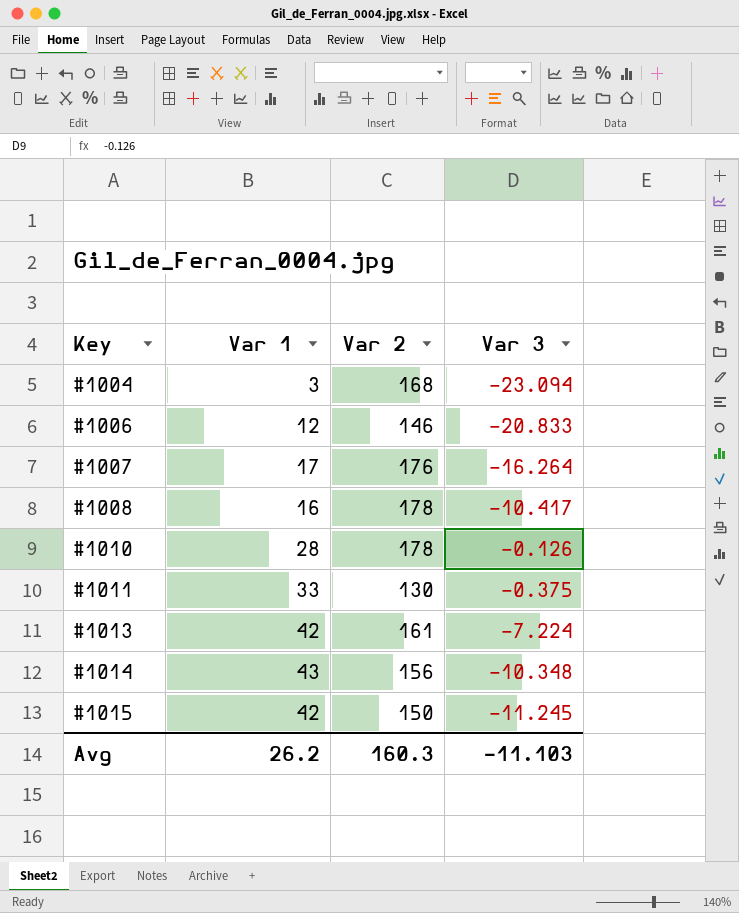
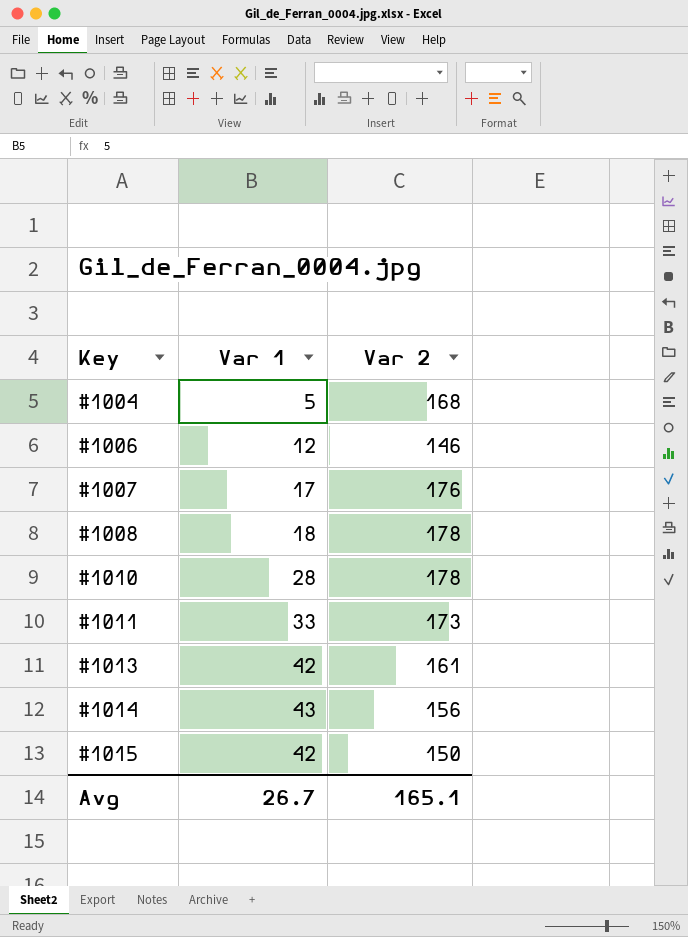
column Var 3 | position: 4 -> none
#1004 | Var 1: 3 -> 5
#1008 | Var 1: 16 -> 18
#1011 | Var 2: 130 -> 173
Avg | Var 1: 26.2 -> 26.7
Avg | Var 2: 160.3 -> 165.1

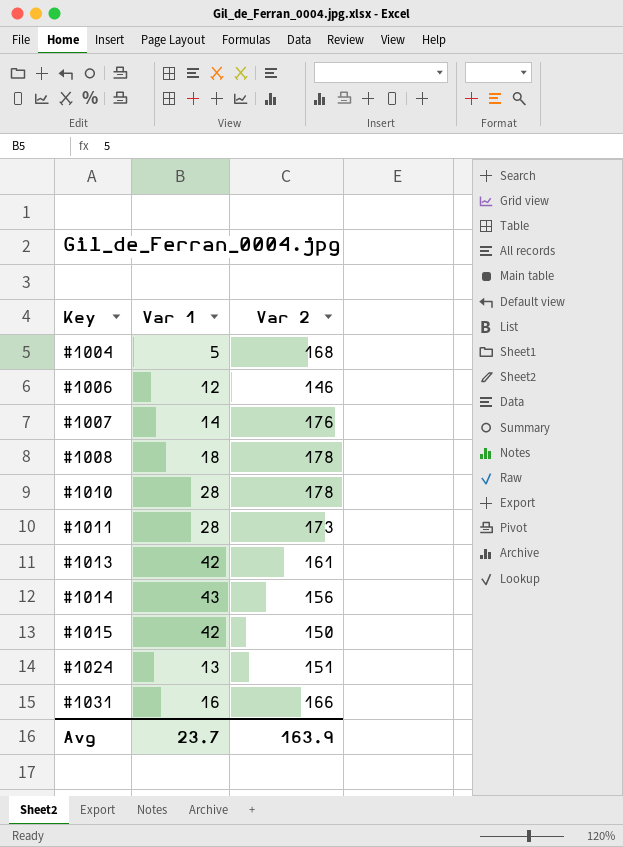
#1007 | Var 1: 17 -> 14
#1011 | Var 1: 33 -> 28
row #1024: none -> 13 | 151
row #1031: none -> 16 | 166
Avg | Var 1: 26.7 -> 23.7
Avg | Var 2: 165.1 -> 163.9

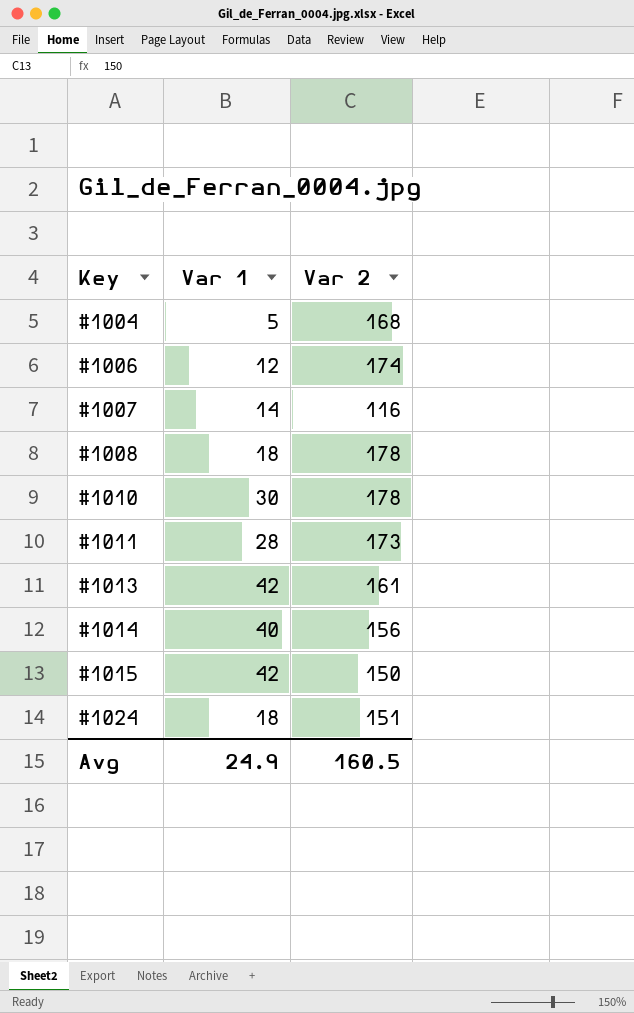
row #1031: 16 | 166 -> none
#1006 | Var 2: 146 -> 174
#1007 | Var 2: 176 -> 116
#1010 | Var 1: 28 -> 30
#1014 | Var 1: 43 -> 40
#1024 | Var 1: 13 -> 18
Avg | Var 1: 23.7 -> 24.9
Avg | Var 2: 163.9 -> 160.5

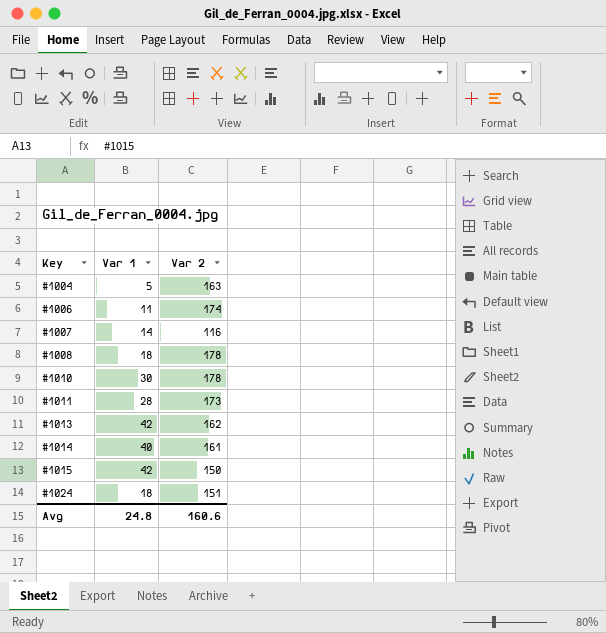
#1004 | Var 2: 168 -> 163
#1006 | Var 1: 12 -> 11
#1013 | Var 2: 161 -> 162
#1014 | Var 2: 156 -> 161
Avg | Var 1: 24.9 -> 24.8
Avg | Var 2: 160.5 -> 160.6

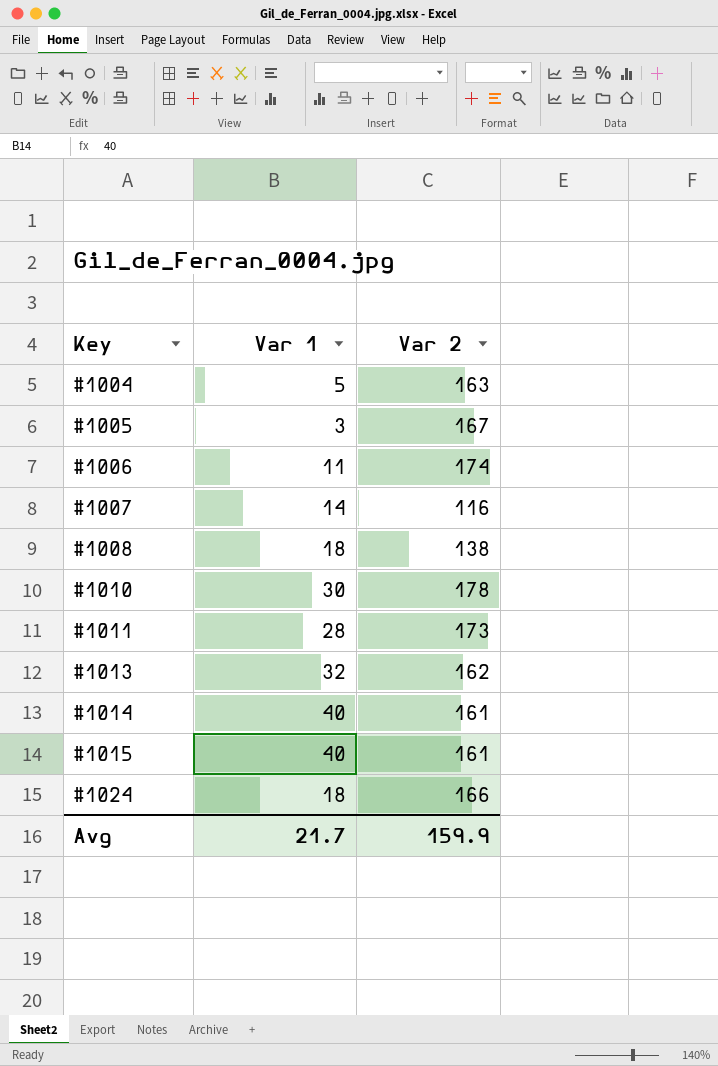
row #1005: none -> 3 | 167
#1008 | Var 2: 178 -> 138
#1013 | Var 1: 42 -> 32
#1015 | Var 1: 42 -> 40
#1015 | Var 2: 150 -> 161
#1024 | Var 2: 151 -> 166
Avg | Var 1: 24.8 -> 21.7
Avg | Var 2: 160.6 -> 159.9

